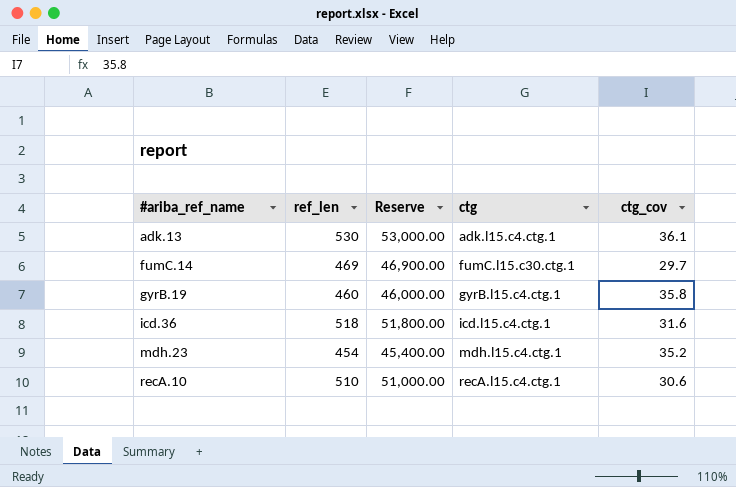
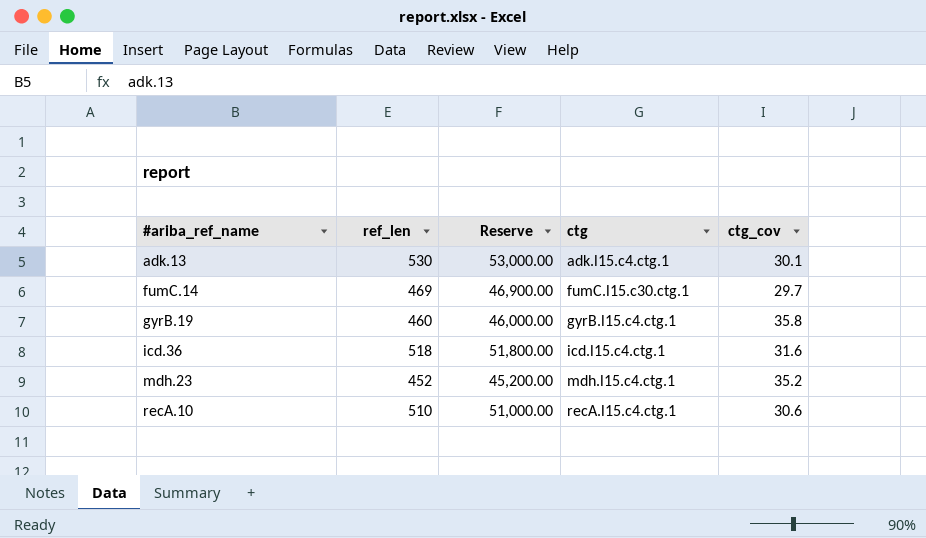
adk.13 | ctg_cov: 36.1 -> 30.1
mdh.23 | ref_len: 454 -> 452
mdh.23 | Reserve: 45,400.00 -> 45,200.00

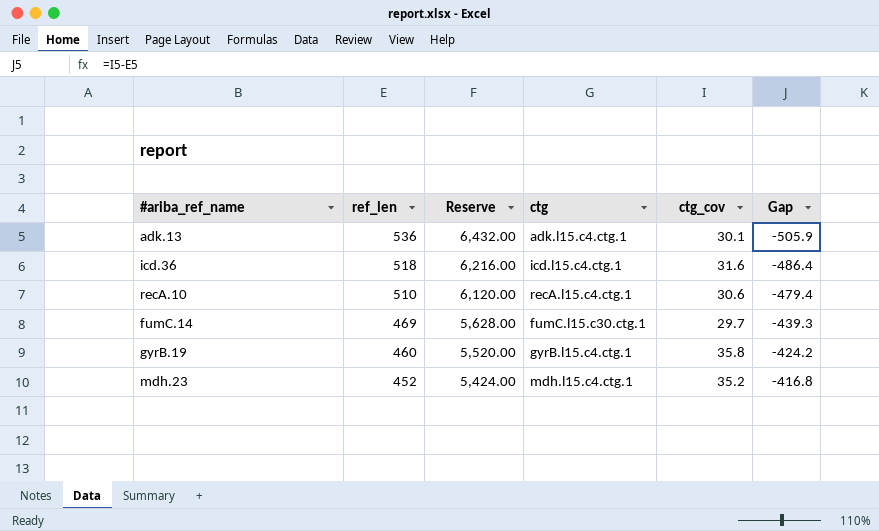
row order: #ariba_ref_name ascending -> ref_len descending
column Reserve | formula: [ref_len] * 100 -> [ref_len] * 12
column Gap | formula: none -> [ctg_cov] - [ref_len]
adk.13 | ref_len: 530 -> 536

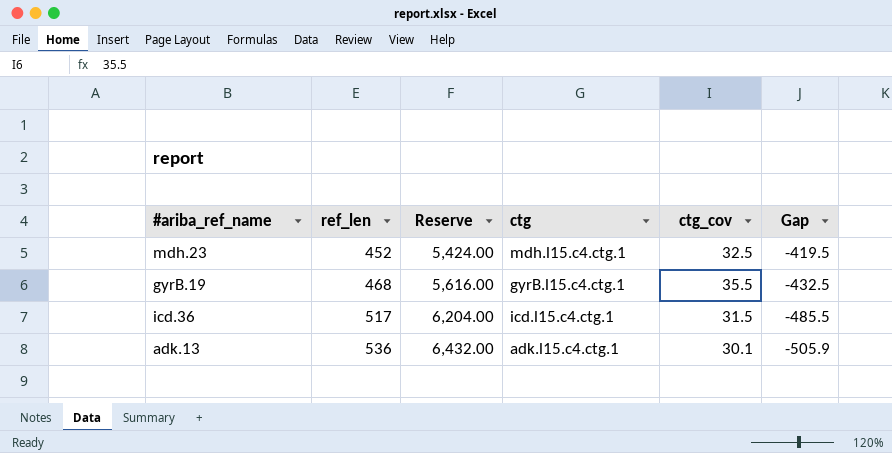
row order: ref_len descending -> ref_len ascending
row recA.10: 510 | 6,120.00 | recA.l15.c4.ctg.1 | 30.6 | -479.4 -> none
row fumC.14: 469 | 5,628.00 | fumC.l15.c30.ctg.1 | 29.7 | -439.3 -> none
mdh.23 | ctg_cov: 35.2 -> 32.5
mdh.23 | Gap: -416.8 -> -419.5
gyrB.19 | ref_len: 460 -> 468
gyrB.19 | Reserve: 5,520.00 -> 5,616.00
gyrB.19 | ctg_cov: 35.8 -> 35.5
gyrB.19 | Gap: -424.2 -> -432.5
icd.36 | ref_len: 518 -> 517
icd.36 | Reserve: 6,216.00 -> 6,204.00
icd.36 | ctg_cov: 31.6 -> 31.5
icd.36 | Gap: -486.4 -> -485.5

